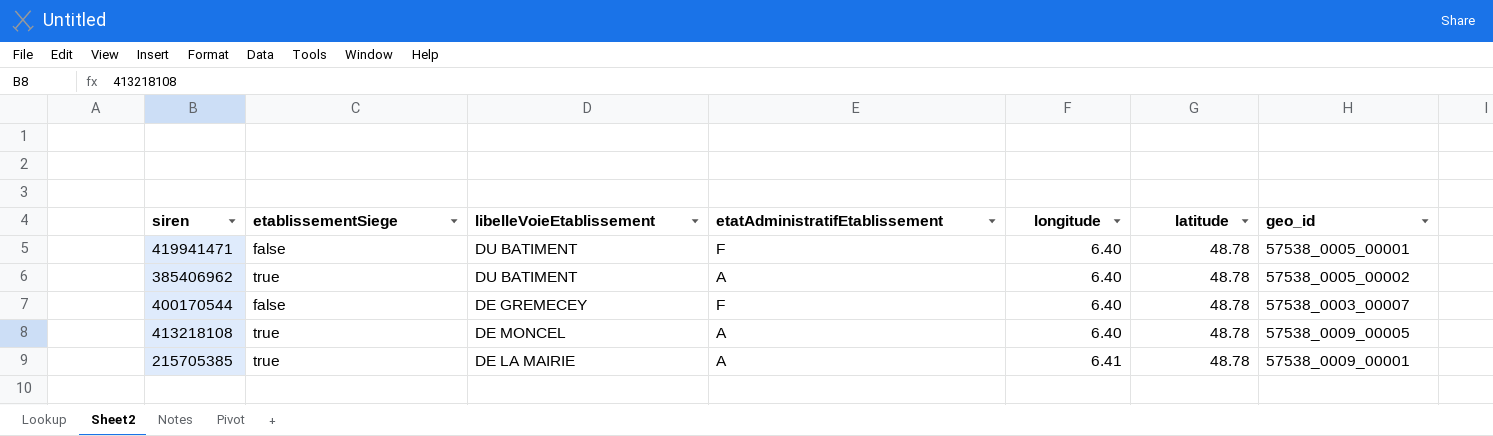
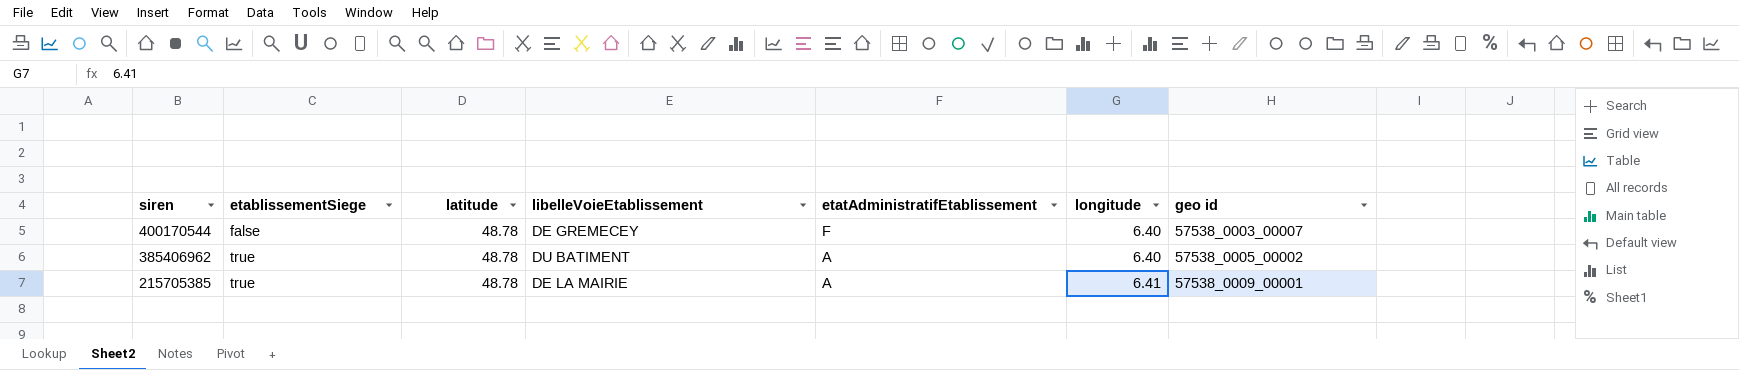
row order: longitude ascending -> siren descending
column latitude | position: 6 -> 3
column name: geo_id -> geo id
row 419941471: false | DU BATIMENT | F | 6.40 | 48.78 | 57538_0005_00001 -> none
row 413218108: true | DE MONCEL | A | 6.40 | 48.78 | 57538_0009_00005 -> none

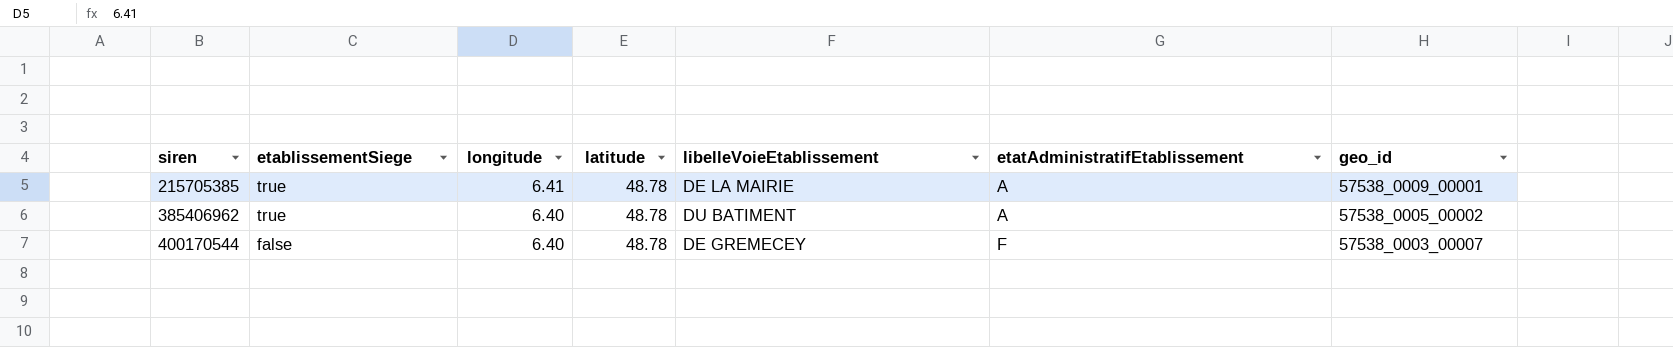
row order: siren descending -> siren ascending
column longitude | position: 6 -> 3
column name: geo id -> geo_id

